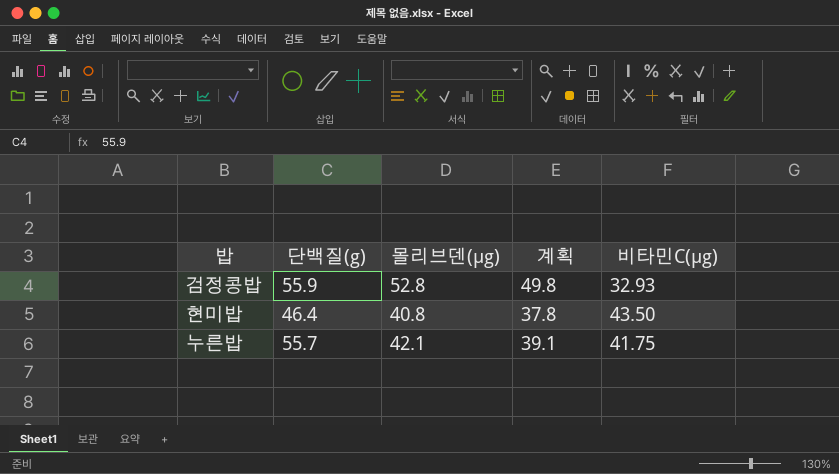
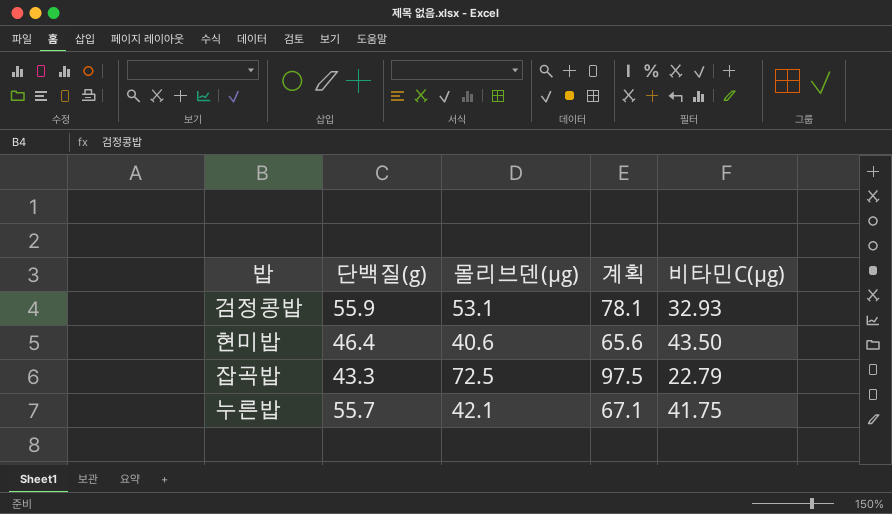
column 계획 | formula: [몰리브덴(μg)] - 3 -> [몰리브덴(μg)] + 25
검정콩밥 | 몰리브덴(μg): 52.8 -> 53.1
현미밥 | 몰리브덴(μg): 40.8 -> 40.6
row 잡곡밥: none -> 43.3 | 72.5 | 97.5 | 22.79

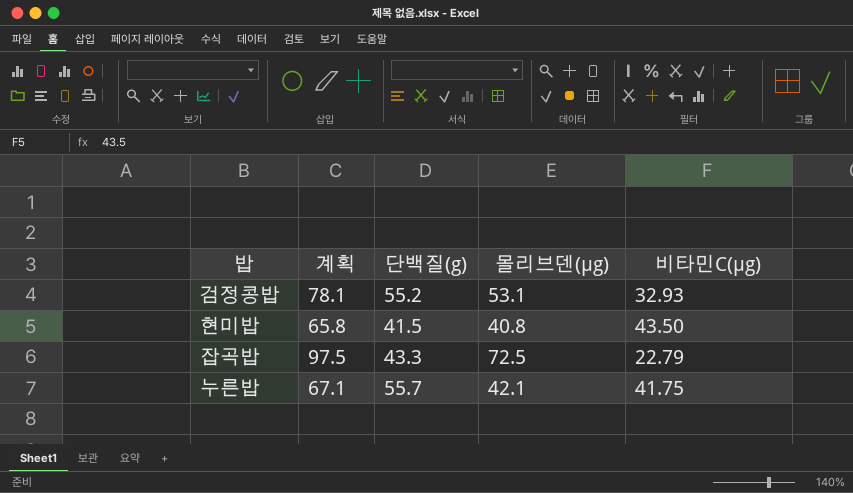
column 계획 | position: 4 -> 2
검정콩밥 | 단백질(g): 55.9 -> 55.2
현미밥 | 계획: 65.6 -> 65.8
현미밥 | 단백질(g): 46.4 -> 41.5
현미밥 | 몰리브덴(μg): 40.6 -> 40.8

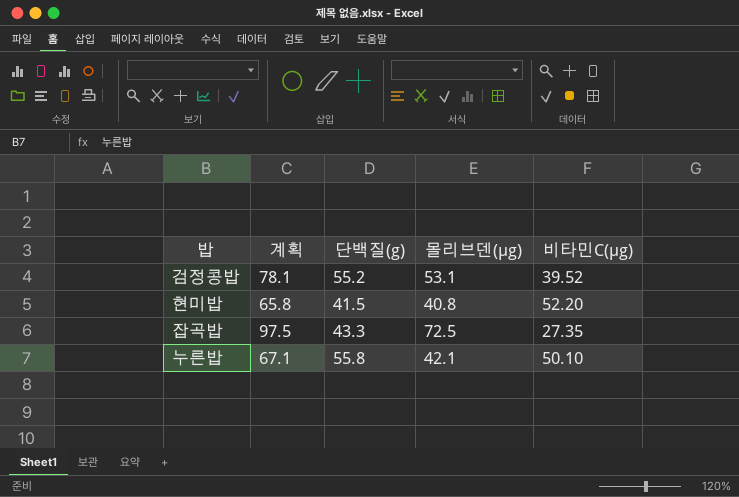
검정콩밥 | 비타민C(μg): 32.93 -> 39.52
현미밥 | 비타민C(μg): 43.50 -> 52.20
잡곡밥 | 비타민C(μg): 22.79 -> 27.35
누른밥 | 단백질(g): 55.7 -> 55.8
누른밥 | 비타민C(μg): 41.75 -> 50.10

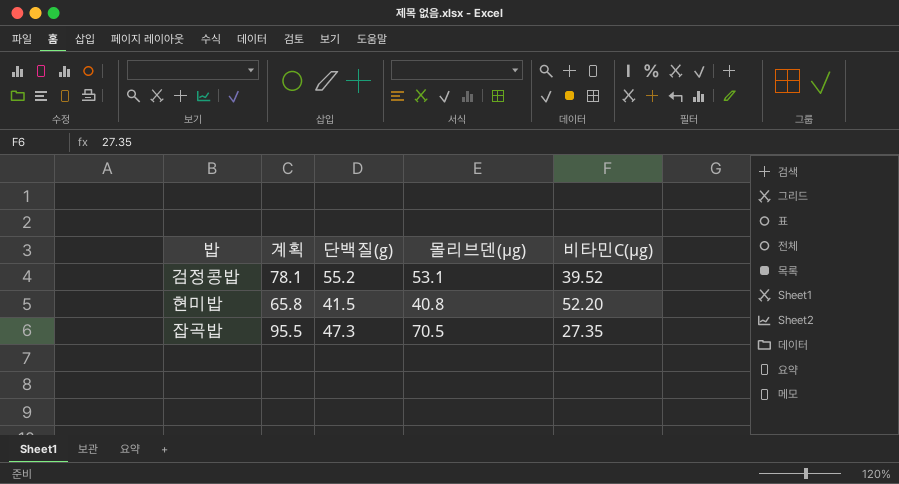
row 누른밥: 67.1 | 55.8 | 42.1 | 50.10 -> none
잡곡밥 | 계획: 97.5 -> 95.5
잡곡밥 | 단백질(g): 43.3 -> 47.3
잡곡밥 | 몰리브덴(μg): 72.5 -> 70.5

